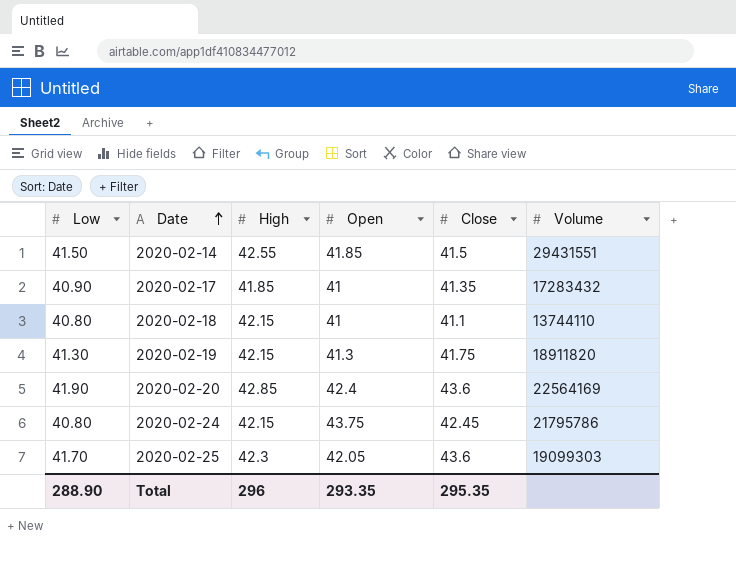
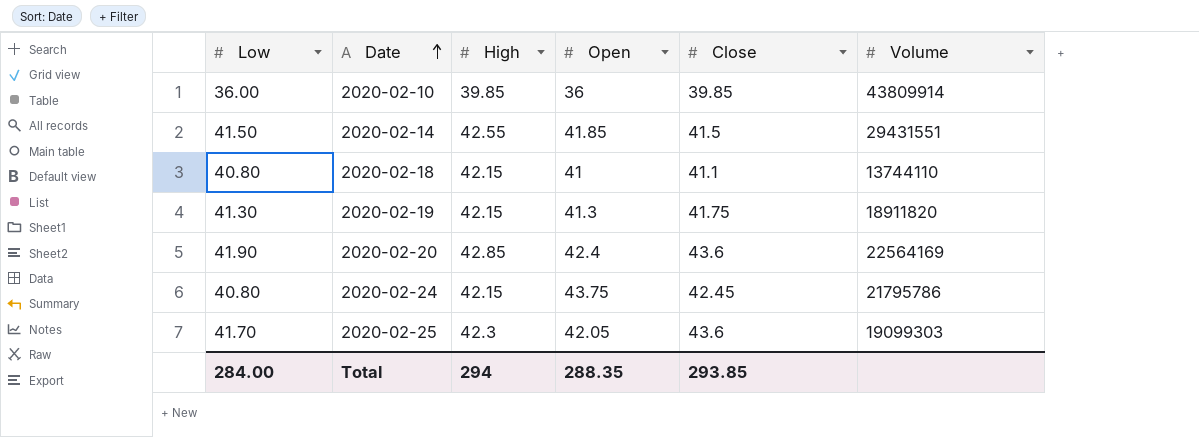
row 2020-02-17: 40.90 | 41.85 | 41 | 41.35 | 17283432 -> none
row 2020-02-10: none -> 36.00 | 39.85 | 36 | 39.85 | 43809914
Total | Low: 288.90 -> 284.00
Total | High: 296 -> 294
Total | Open: 293.35 -> 288.35
Total | Close: 295.35 -> 293.85

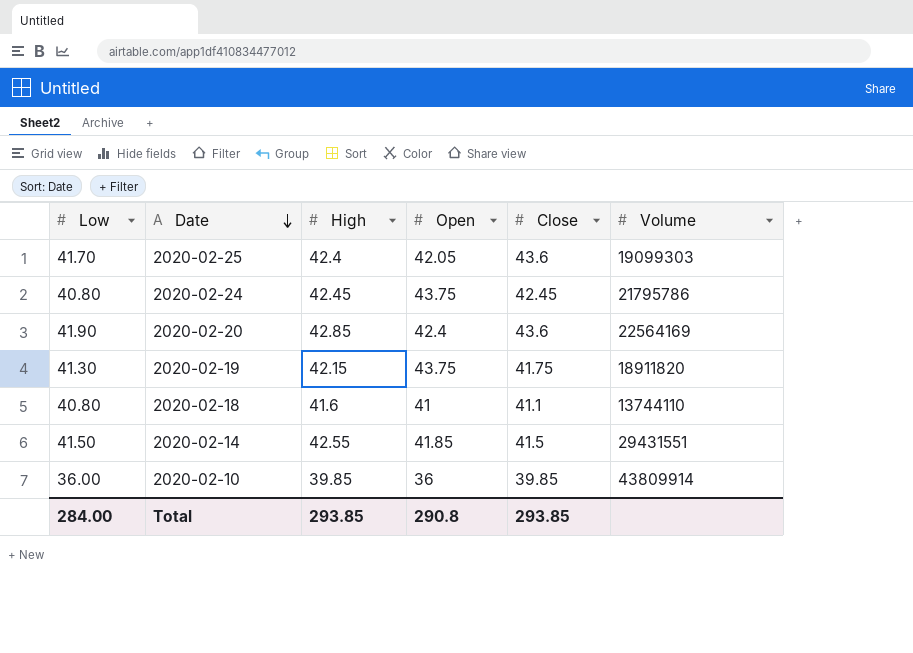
row order: Date ascending -> Date descending
2020-02-25 | High: 42.3 -> 42.4
2020-02-24 | High: 42.15 -> 42.45
2020-02-19 | Open: 41.3 -> 43.75
2020-02-18 | High: 42.15 -> 41.6
Total | High: 294 -> 293.85
Total | Open: 288.35 -> 290.8

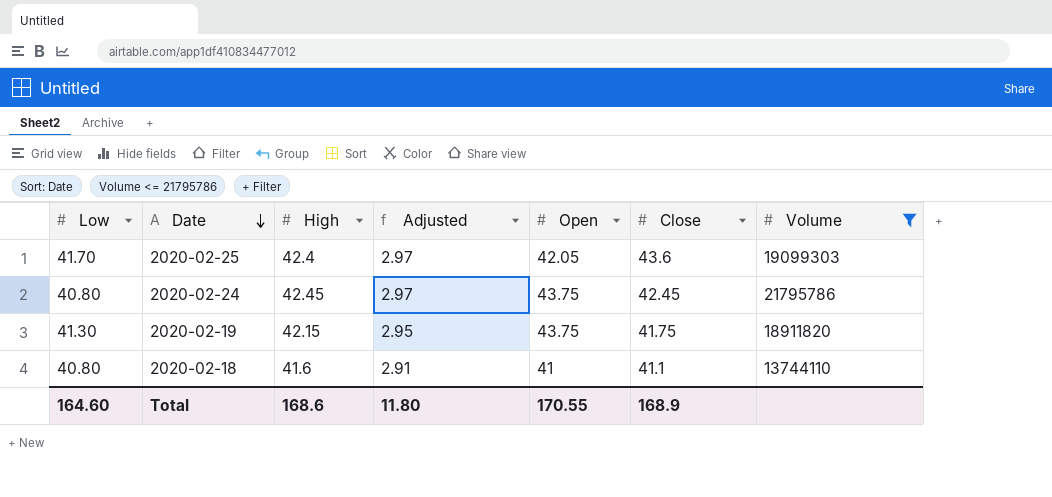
filter: none -> Volume <= 21795786
column Adjusted | formula: none -> [High] * 0.07
Total | Low: 284.00 -> 164.60
Total | High: 293.85 -> 168.6
Total | Open: 290.8 -> 170.55
Total | Close: 293.85 -> 168.9

